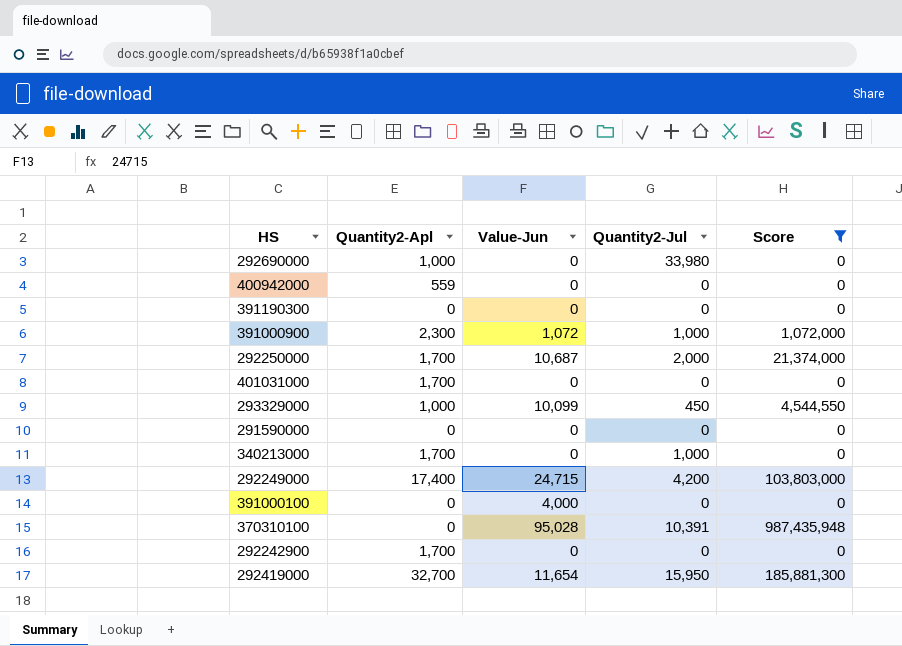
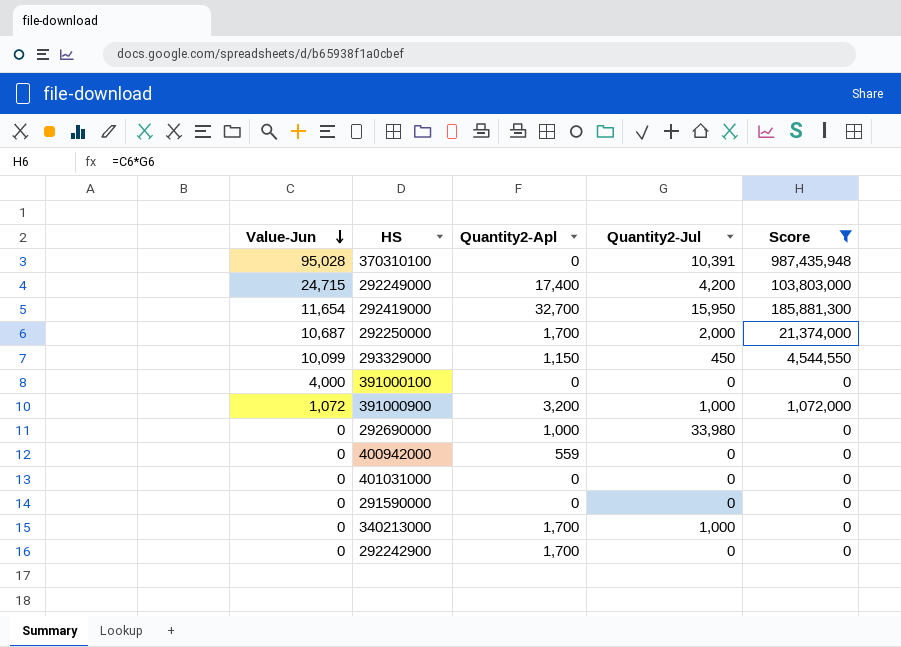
row order: none -> Value-Jun descending
column Value-Jun | position: 3 -> 1
row 391190300: 0 | 0 | 0 | 0 -> none
293329000 | Quantity2-Apl: 1,000 -> 1,150
391000900 | Quantity2-Apl: 2,300 -> 3,200
401031000 | Quantity2-Apl: 1,700 -> 0

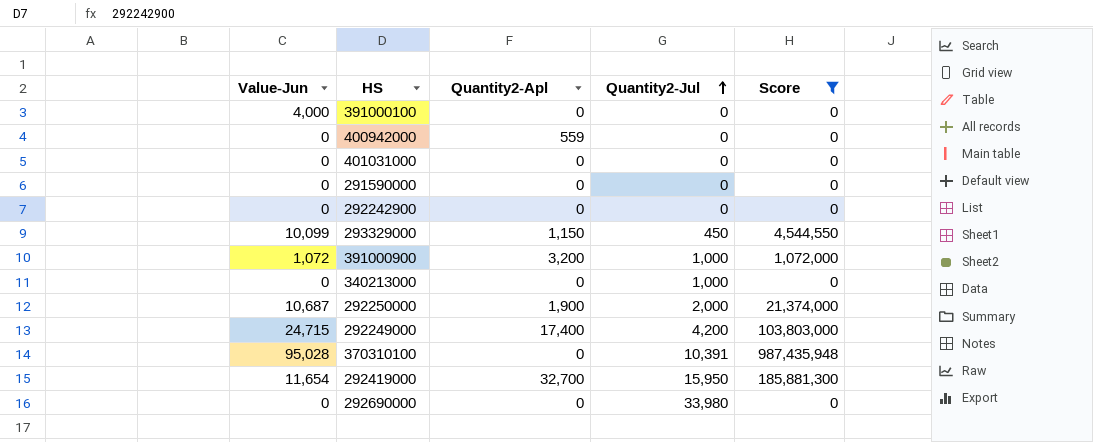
row order: Value-Jun descending -> Quantity2-Jul ascending
292242900 | Quantity2-Apl: 1,700 -> 0
340213000 | Quantity2-Apl: 1,700 -> 0
292250000 | Quantity2-Apl: 1,700 -> 1,900
292690000 | Quantity2-Apl: 1,000 -> 0

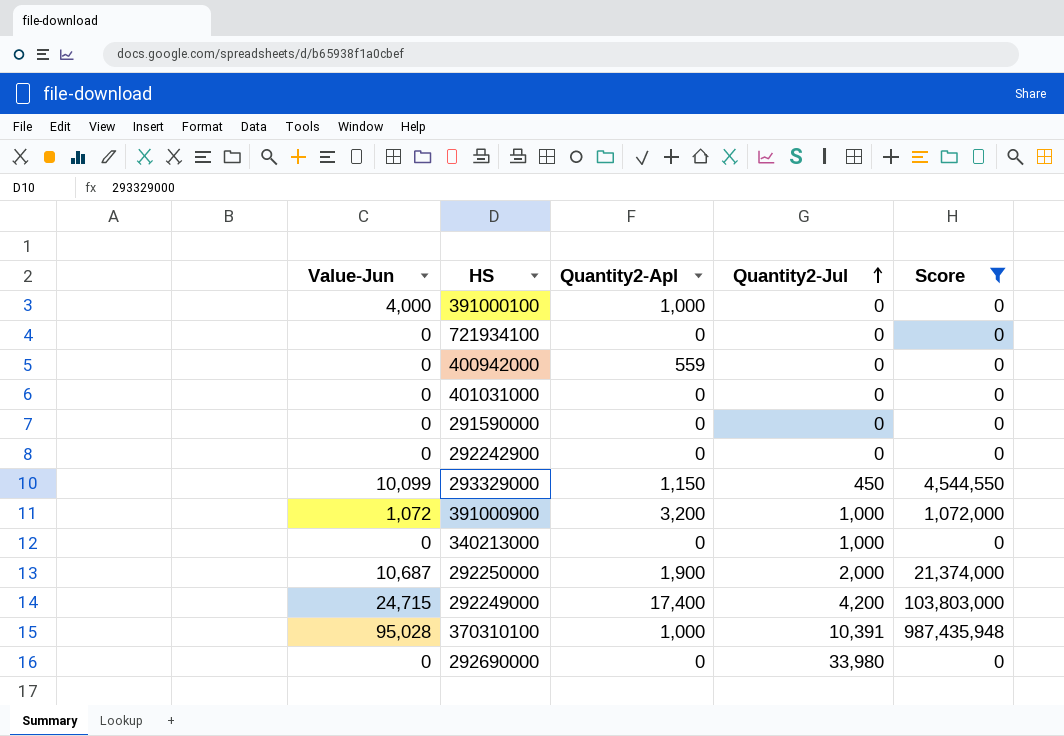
row 292419000: 11,654 | 32,700 | 15,950 | 185,881,300 -> none
391000100 | Quantity2-Apl: 0 -> 1,000
row 721934100: none -> 0 | 0 | 0 | 0
370310100 | Quantity2-Apl: 0 -> 1,000

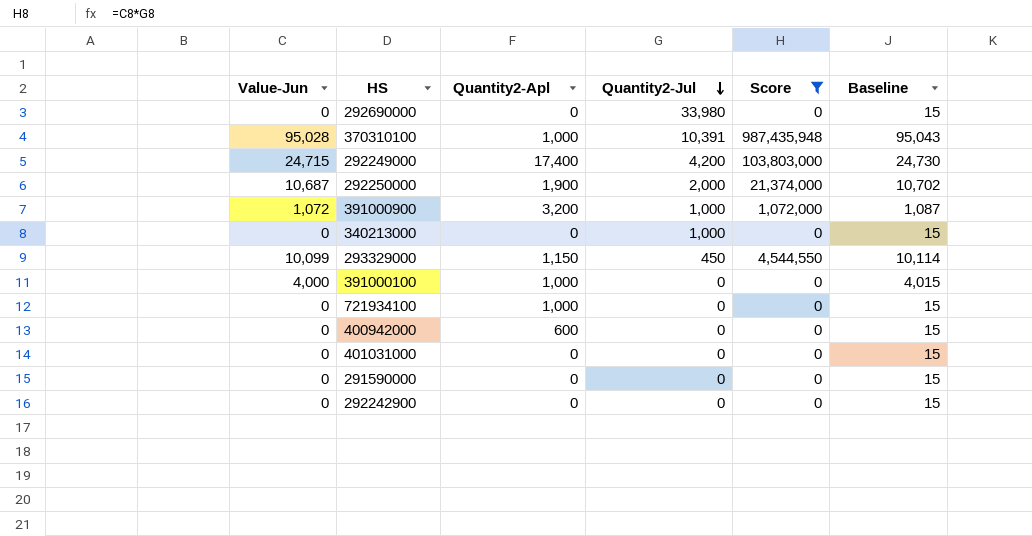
row order: Quantity2-Jul ascending -> Quantity2-Jul descending
column Baseline | formula: none -> [Value-Jun] + 15
721934100 | Quantity2-Apl: 0 -> 1,000
400942000 | Quantity2-Apl: 559 -> 600

